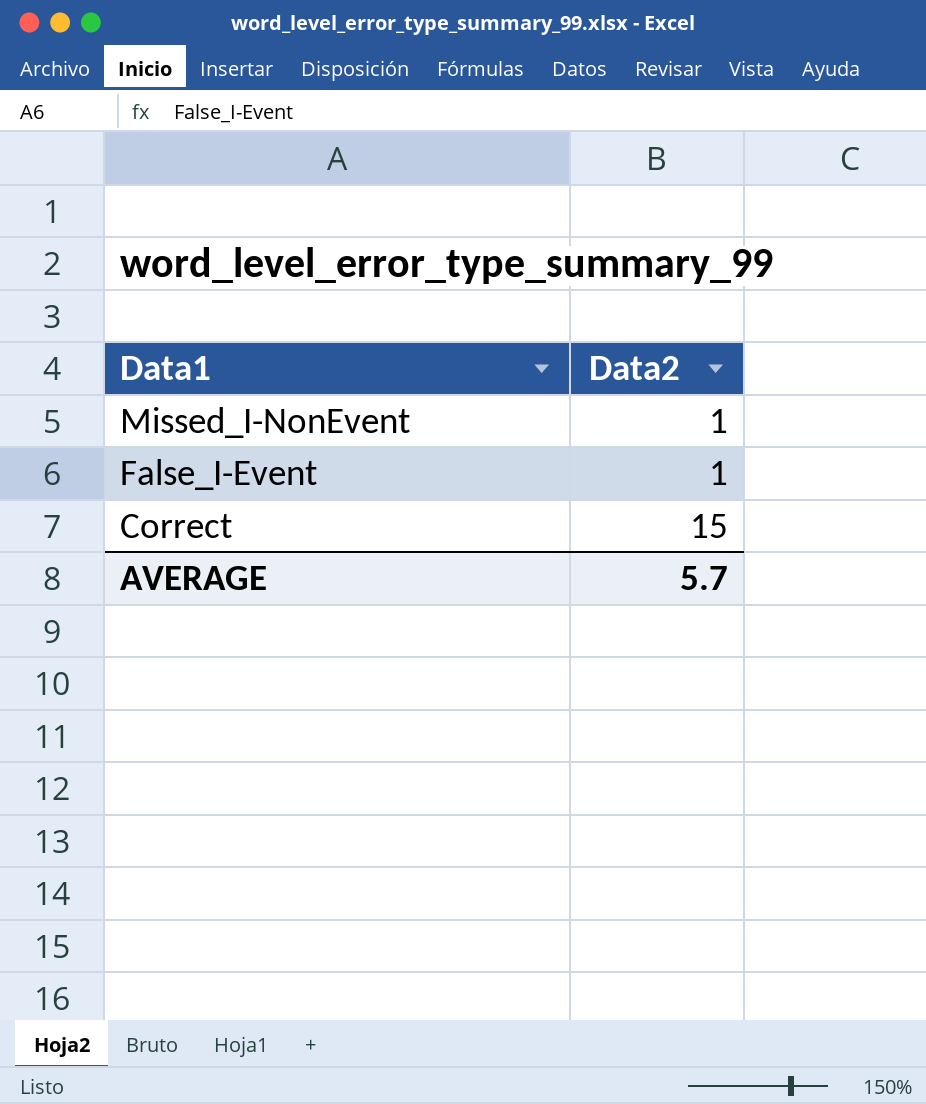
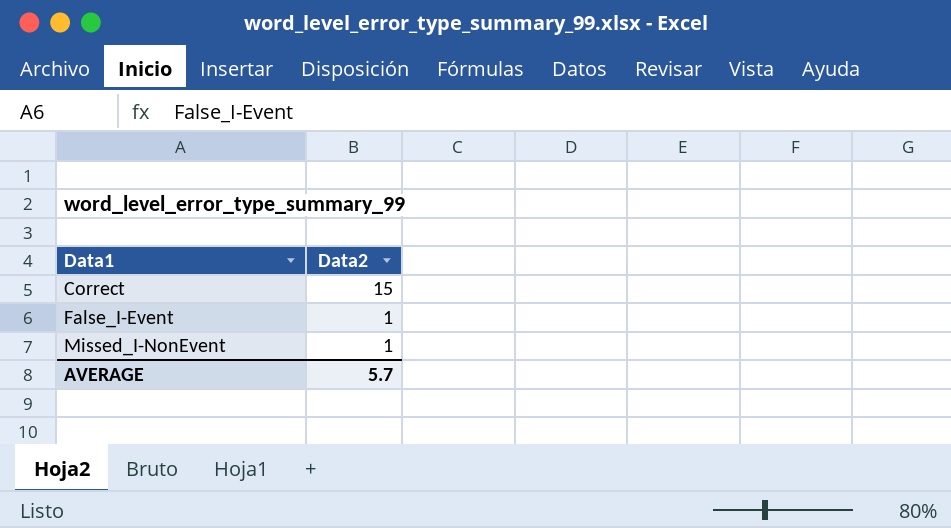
row order: Data1 descending -> Data1 ascending

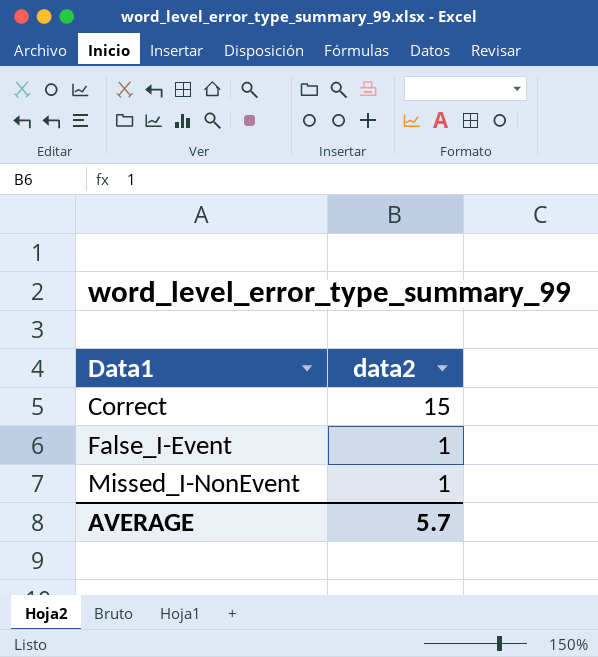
column name: Data2 -> data2

